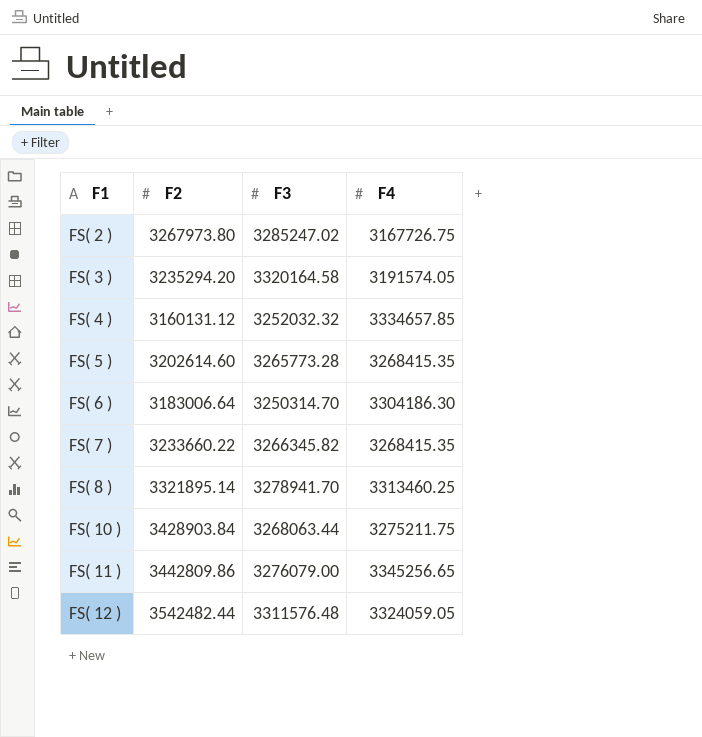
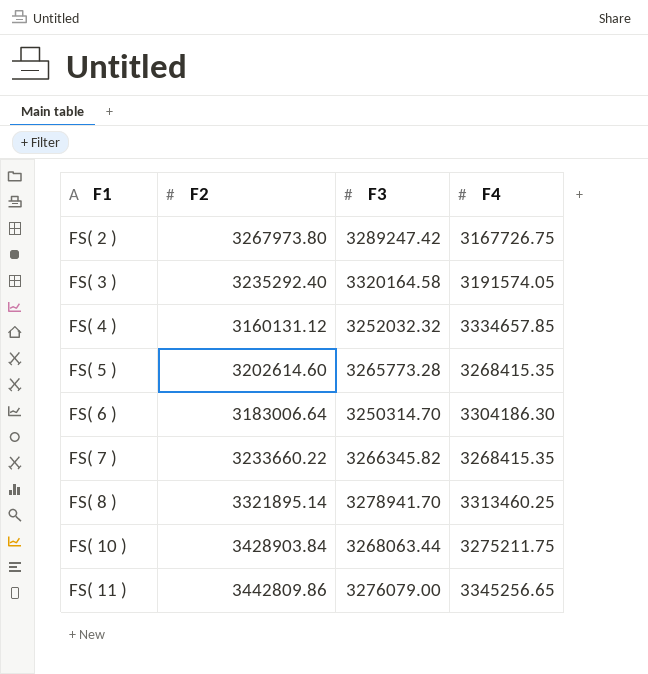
row FS( 12 ): 3542482.44 | 3311576.48 | 3324059.05 -> none
FS( 2 ) | F3: 3285247.02 -> 3289247.42
FS( 3 ) | F2: 3235294.20 -> 3235292.40

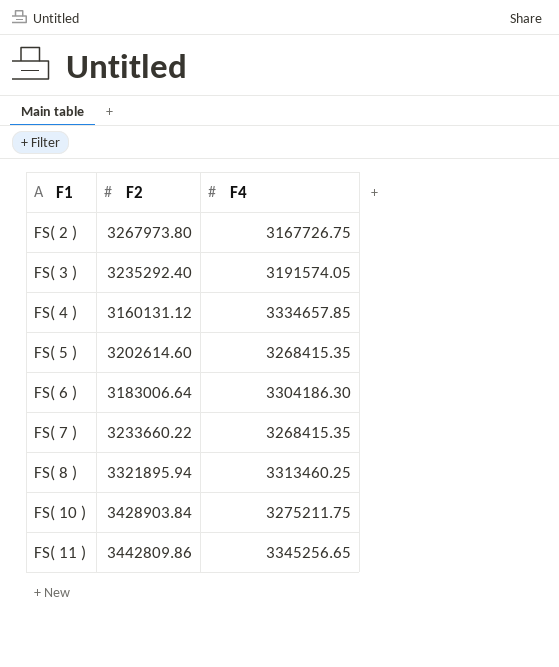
column F3 | position: 3 -> none
FS( 8 ) | F2: 3321895.14 -> 3321895.94

